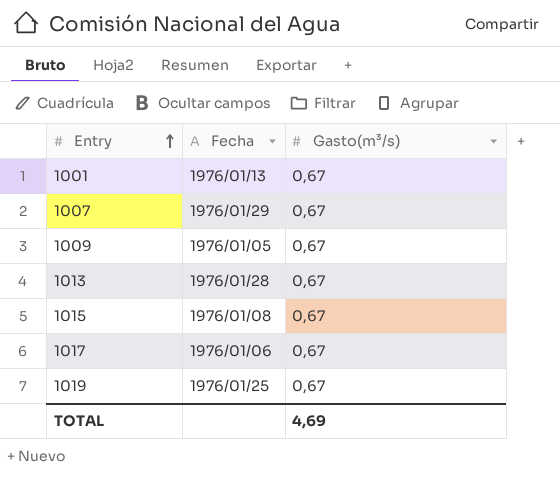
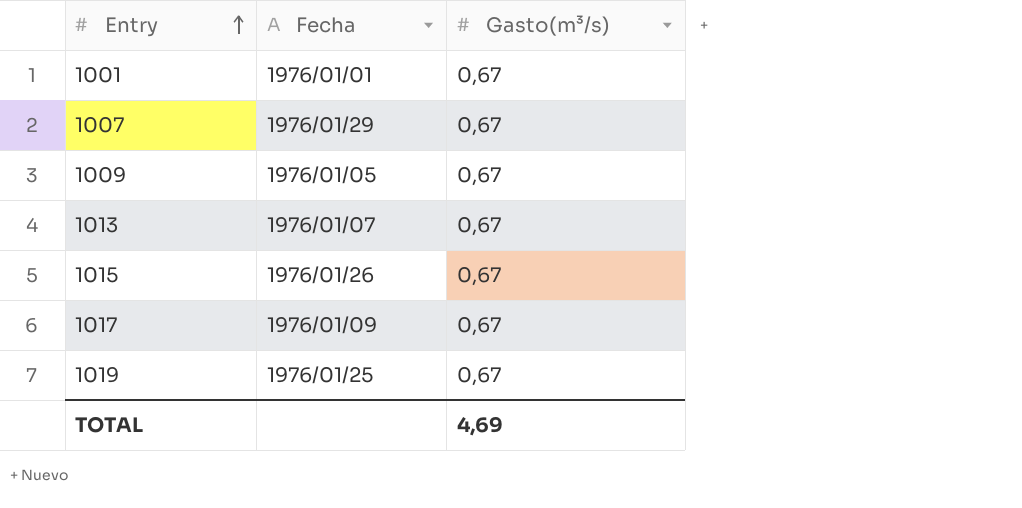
1001 | Fecha: 1976/01/13 -> 1976/01/01
1013 | Fecha: 1976/01/28 -> 1976/01/07
1015 | Fecha: 1976/01/08 -> 1976/01/26
1017 | Fecha: 1976/01/06 -> 1976/01/09

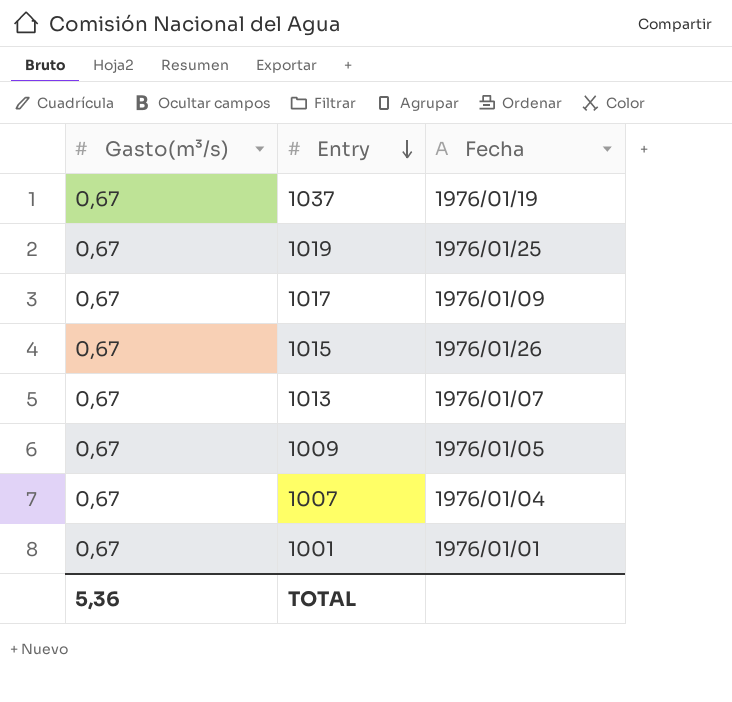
row order: Entry ascending -> Entry descending
column Gasto(m³/s) | position: 3 -> 1
row 1037: none -> 0,67 | 1976/01/19
1007 | Fecha: 1976/01/29 -> 1976/01/04
TOTAL | Gasto(m³/s): 4,69 -> 5,36

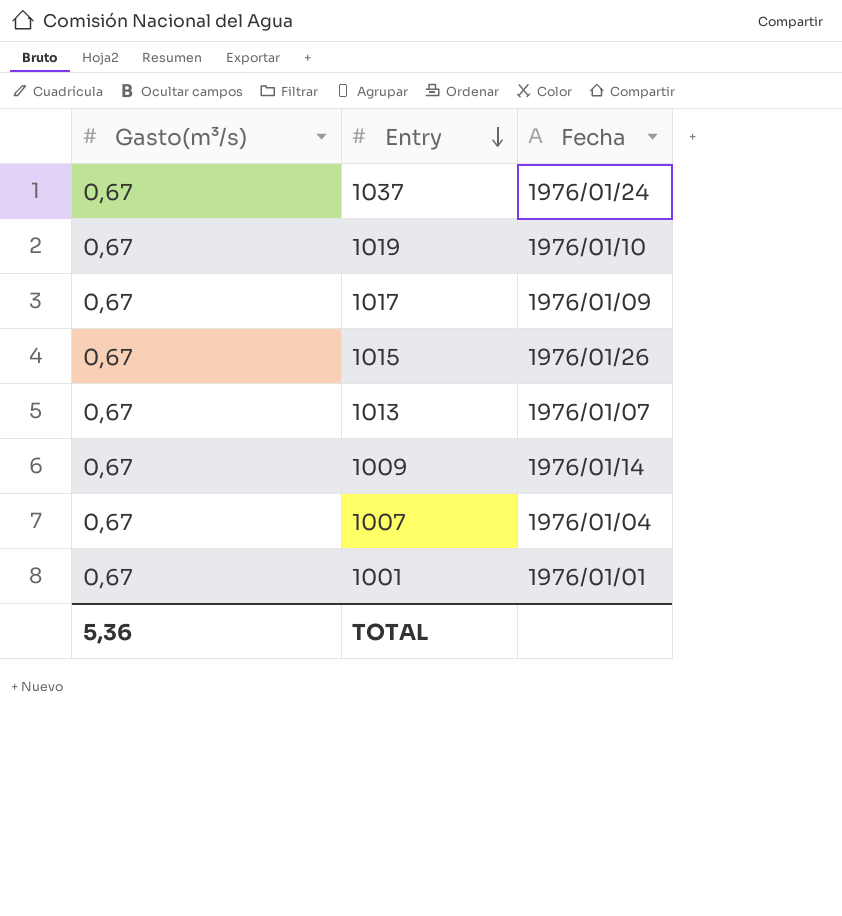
1037 | Fecha: 1976/01/19 -> 1976/01/24
1019 | Fecha: 1976/01/25 -> 1976/01/10
1009 | Fecha: 1976/01/05 -> 1976/01/14

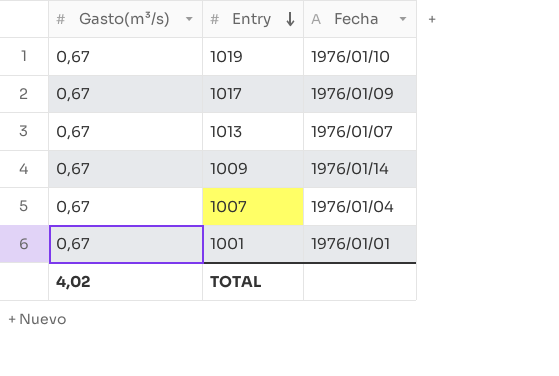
row 1037: 0,67 | 1976/01/24 -> none
row 1015: 0,67 | 1976/01/26 -> none
TOTAL | Gasto(m³/s): 5,36 -> 4,02

